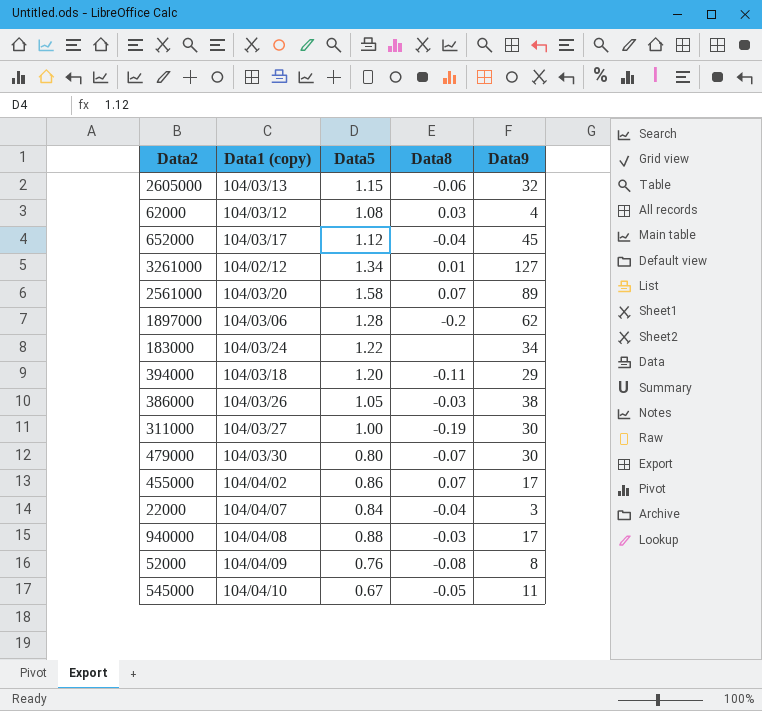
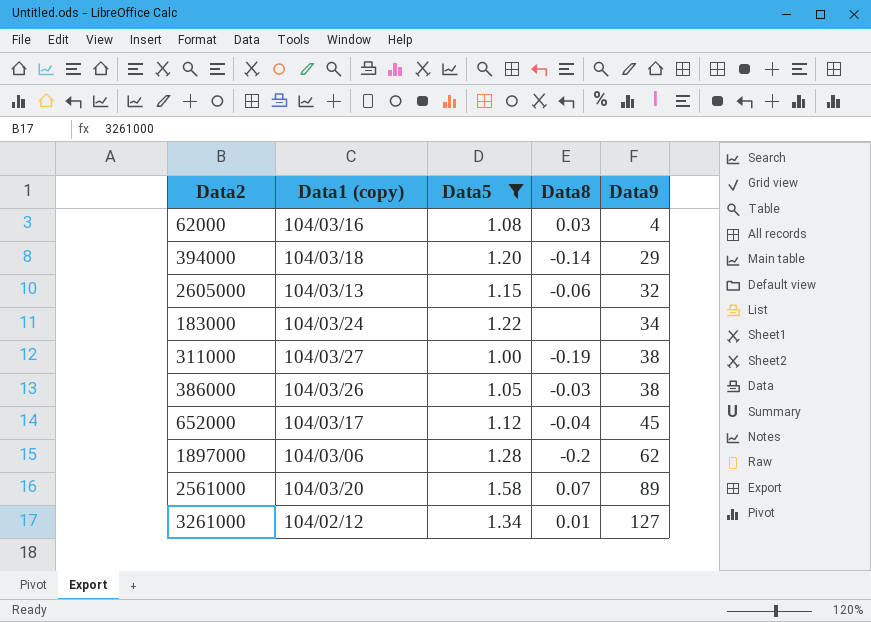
filter: none -> Data5 >= 1.00
row order: none -> Data9 ascending
62000 | Data1 (copy): 104/03/12 -> 104/03/16
394000 | Data8: -0.11 -> -0.14
311000 | Data9: 30 -> 38

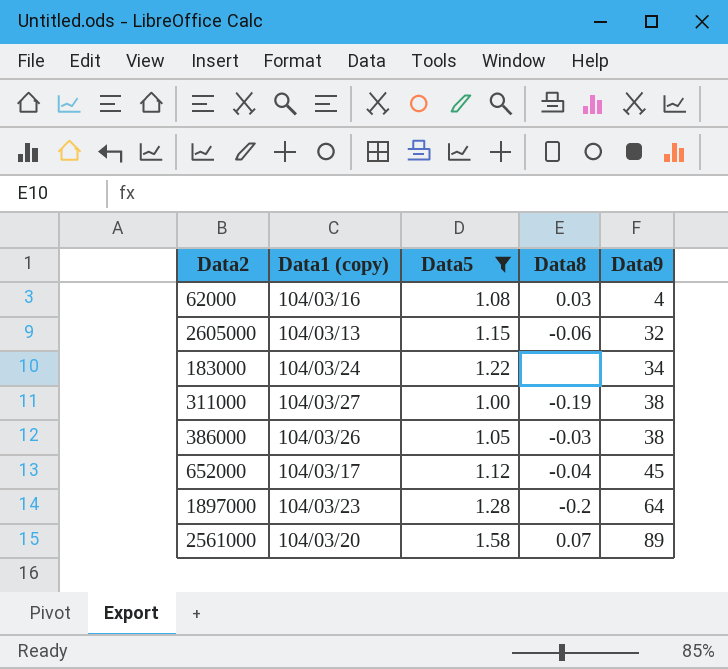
row 394000: 104/03/18 | 1.20 | -0.14 | 29 -> none
row 3261000: 104/02/12 | 1.34 | 0.01 | 127 -> none
1897000 | Data1 (copy): 104/03/06 -> 104/03/23
1897000 | Data9: 62 -> 64

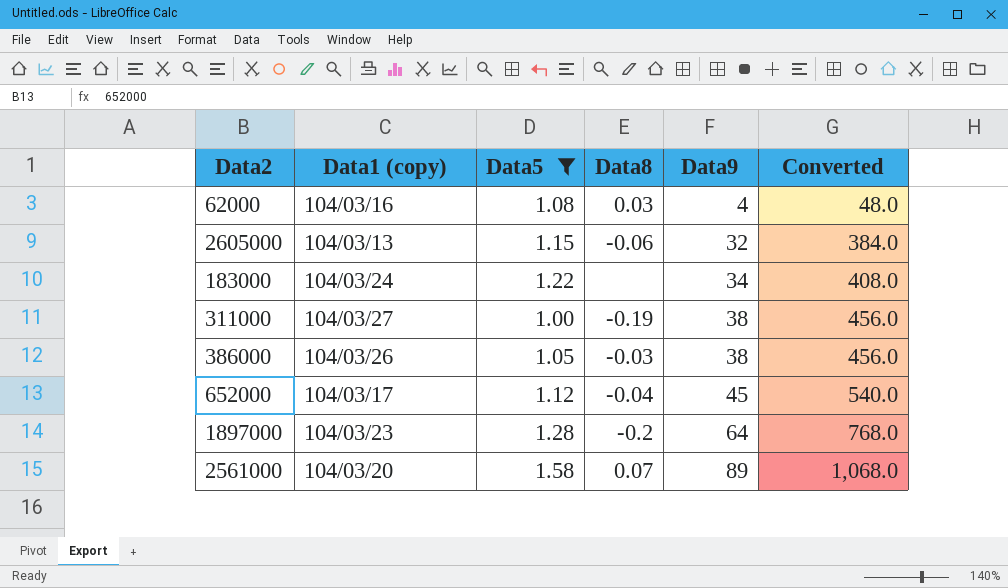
column Converted | formula: none -> [Data9] * 12

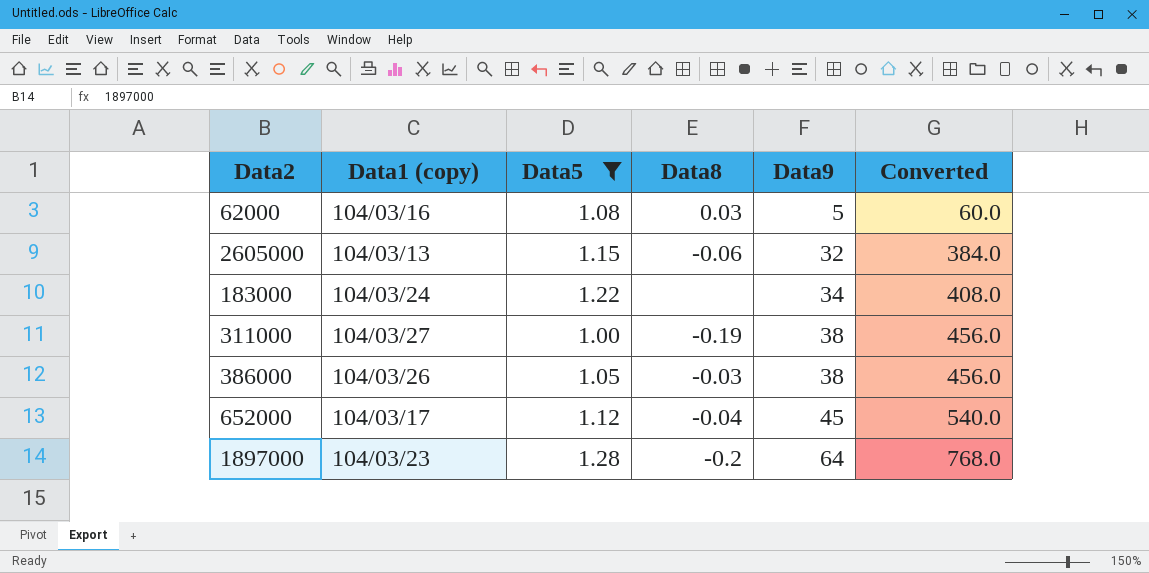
row 2561000: 104/03/20 | 1.58 | 0.07 | 89 | 1,068.0 -> none
62000 | Data9: 4 -> 5
62000 | Converted: 48.0 -> 60.0

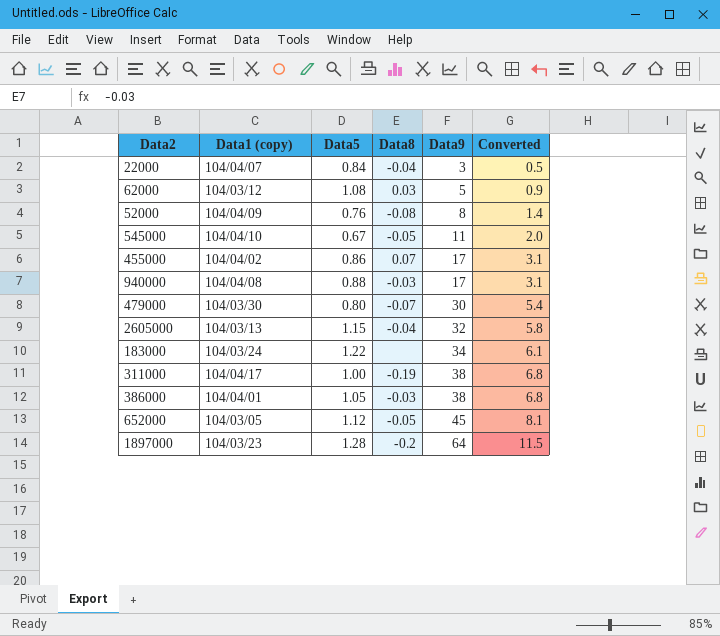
filter: Data5 >= 1.00 -> none
column Converted | formula: [Data9] * 12 -> [Data9] * 0.18
62000 | Data1 (copy): 104/03/16 -> 104/03/12
2605000 | Data8: -0.06 -> -0.04
311000 | Data1 (copy): 104/03/27 -> 104/04/17
386000 | Data1 (copy): 104/03/26 -> 104/04/01
652000 | Data1 (copy): 104/03/17 -> 104/03/05
652000 | Data8: -0.04 -> -0.05

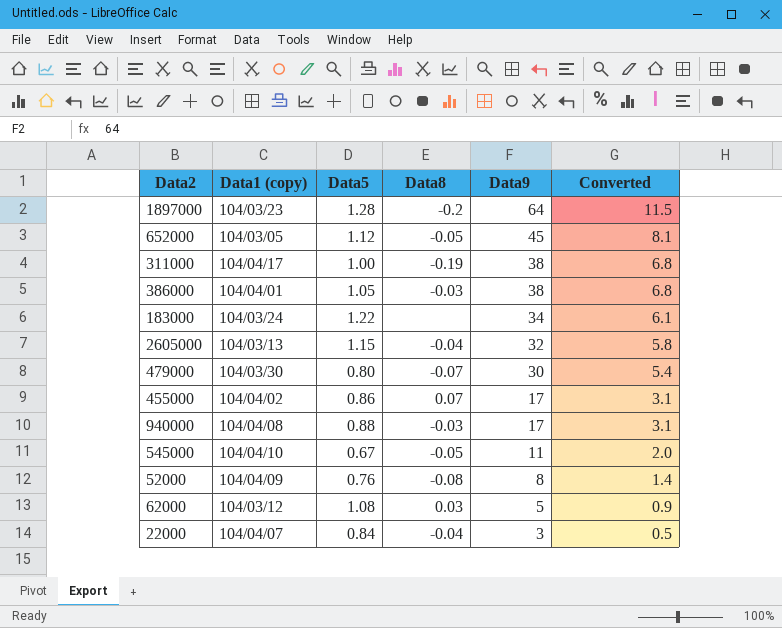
row order: Data9 ascending -> Data9 descending

